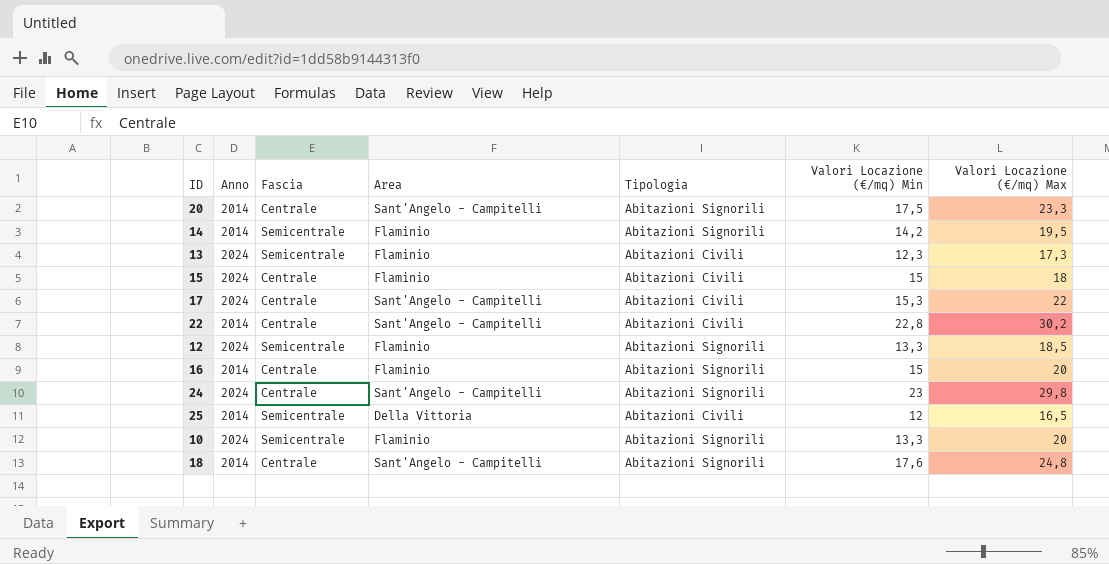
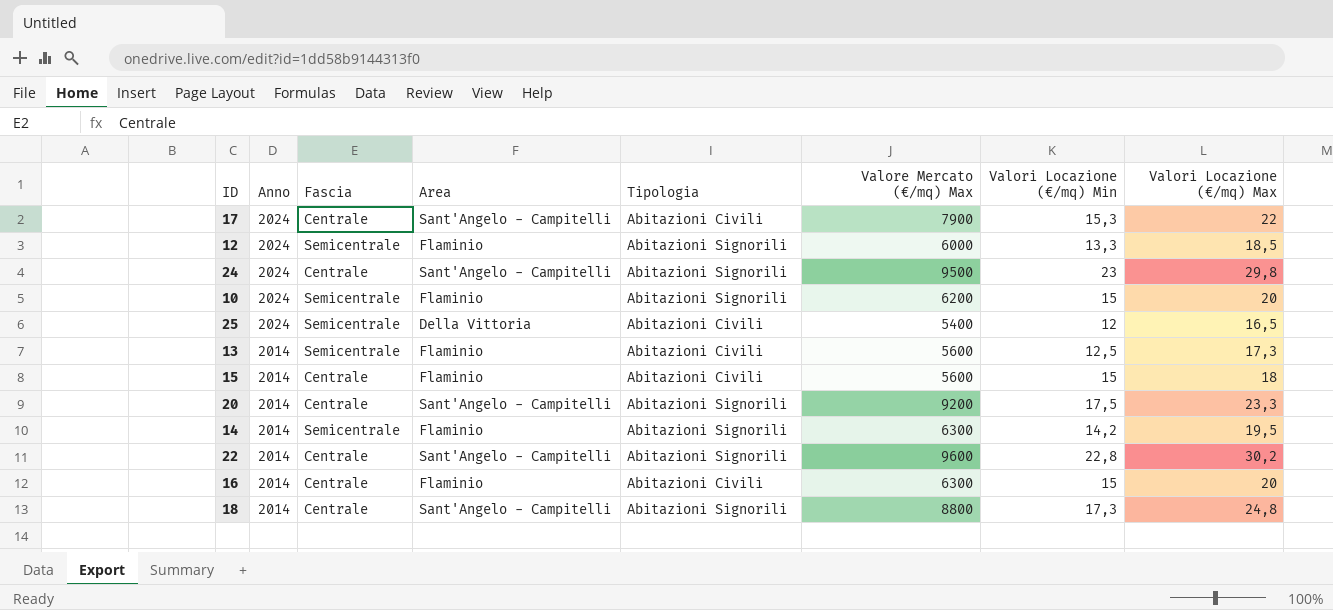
row order: none -> Anno descending
column Valore Mercato (€/mq) Max | position: none -> 6
10 | Valori Locazione (€/mq) Min: 13,3 -> 15
25 | Anno: 2014 -> 2024
13 | Anno: 2024 -> 2014
13 | Valori Locazione (€/mq) Min: 12,3 -> 12,5
15 | Anno: 2024 -> 2014
22 | Tipologia: Abitazioni Civili -> Abitazioni Signorili
16 | Tipologia: Abitazioni Signorili -> Abitazioni Civili
18 | Valori Locazione (€/mq) Min: 17,6 -> 17,3

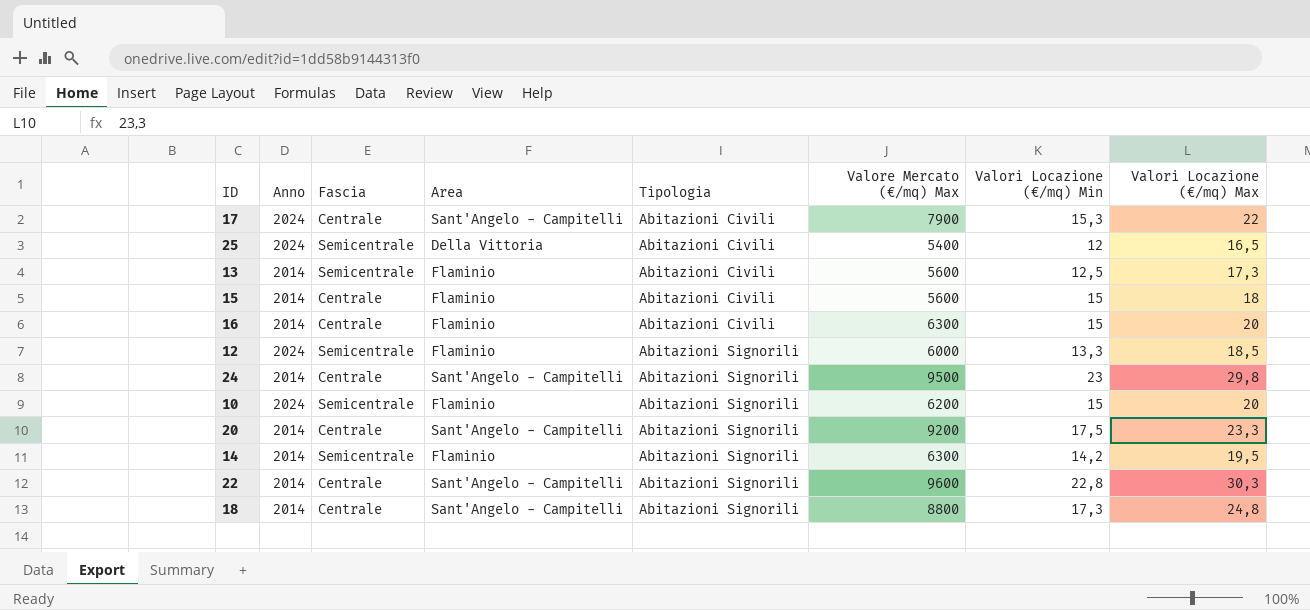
row order: Anno descending -> Tipologia ascending
24 | Anno: 2024 -> 2014
22 | Valori Locazione (€/mq) Max: 30,2 -> 30,3

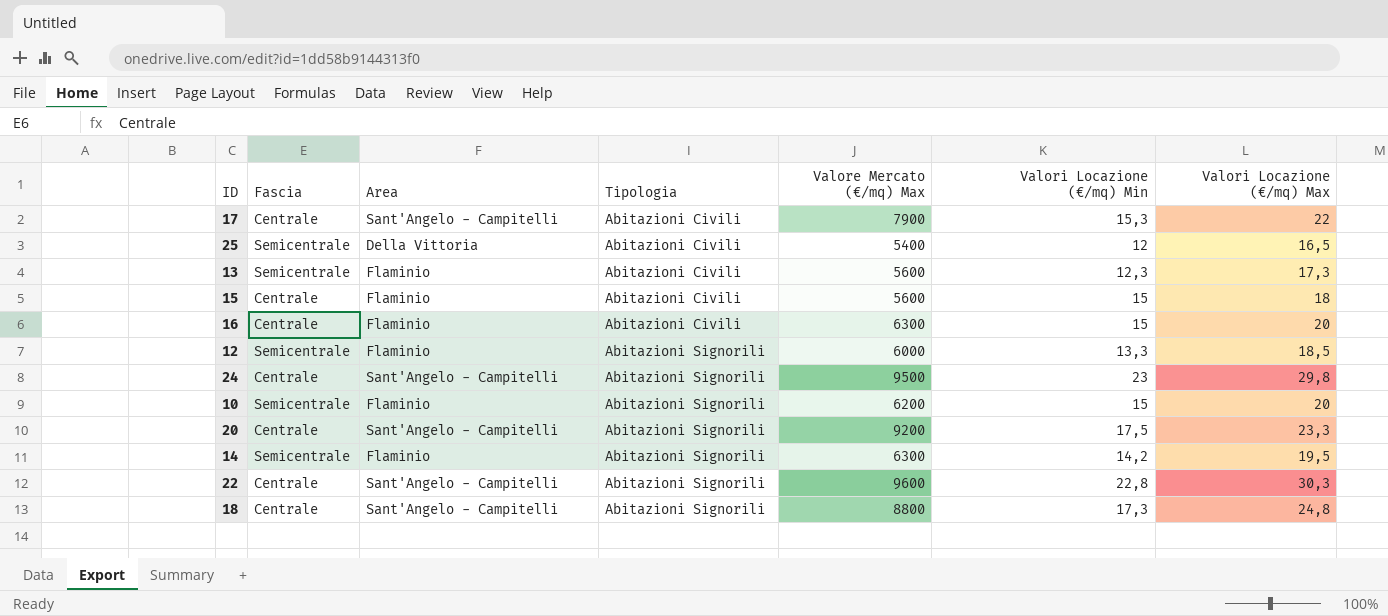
column Anno | position: 2 -> none
13 | Valori Locazione (€/mq) Min: 12,5 -> 12,3

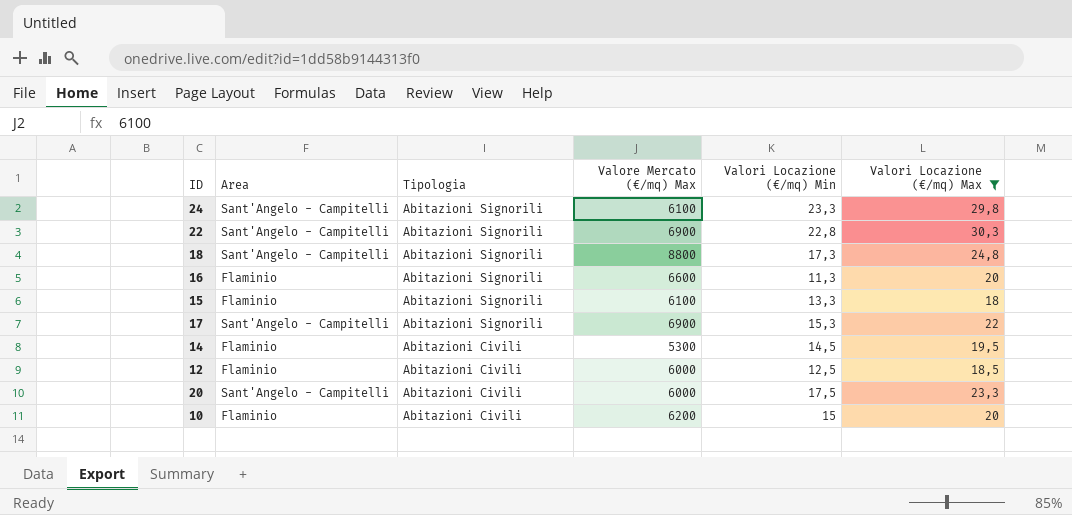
filter: none -> Valori Locazione (€/mq) Max >= 18
row order: Tipologia ascending -> Tipologia descending
column Fascia | position: 2 -> none
24 | Valore Mercato (€/mq) Max: 9500 -> 6100
24 | Valori Locazione (€/mq) Min: 23 -> 23,3
22 | Valore Mercato (€/mq) Max: 9600 -> 6900
16 | Tipologia: Abitazioni Civili -> Abitazioni Signorili
16 | Valore Mercato (€/mq) Max: 6300 -> 6600
16 | Valori Locazione (€/mq) Min: 15 -> 11,3
15 | Tipologia: Abitazioni Civili -> Abitazioni Signorili
15 | Valore Mercato (€/mq) Max: 5600 -> 6100
15 | Valori Locazione (€/mq) Min: 15 -> 13,3
17 | Tipologia: Abitazioni Civili -> Abitazioni Signorili
17 | Valore Mercato (€/mq) Max: 7900 -> 6900
14 | Tipologia: Abitazioni Signorili -> Abitazioni Civili
14 | Valore Mercato (€/mq) Max: 6300 -> 5300
14 | Valori Locazione (€/mq) Min: 14,2 -> 14,5
12 | Tipologia: Abitazioni Signorili -> Abitazioni Civili
12 | Valori Locazione (€/mq) Min: 13,3 -> 12,5
20 | Tipologia: Abitazioni Signorili -> Abitazioni Civili
20 | Valore Mercato (€/mq) Max: 9200 -> 6000
10 | Tipologia: Abitazioni Signorili -> Abitazioni Civili

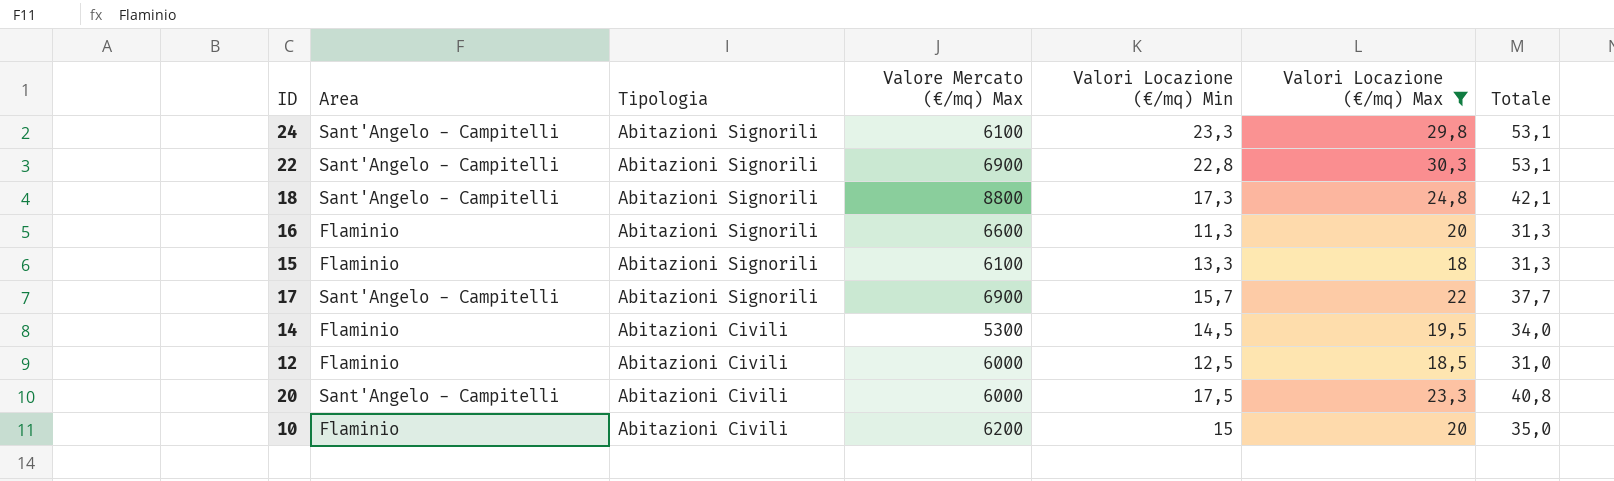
column Totale | formula: none -> [Valori Locazione (€/mq) Min] + [Valori Locazione (€/mq) Max]
17 | Valori Locazione (€/mq) Min: 15,3 -> 15,7

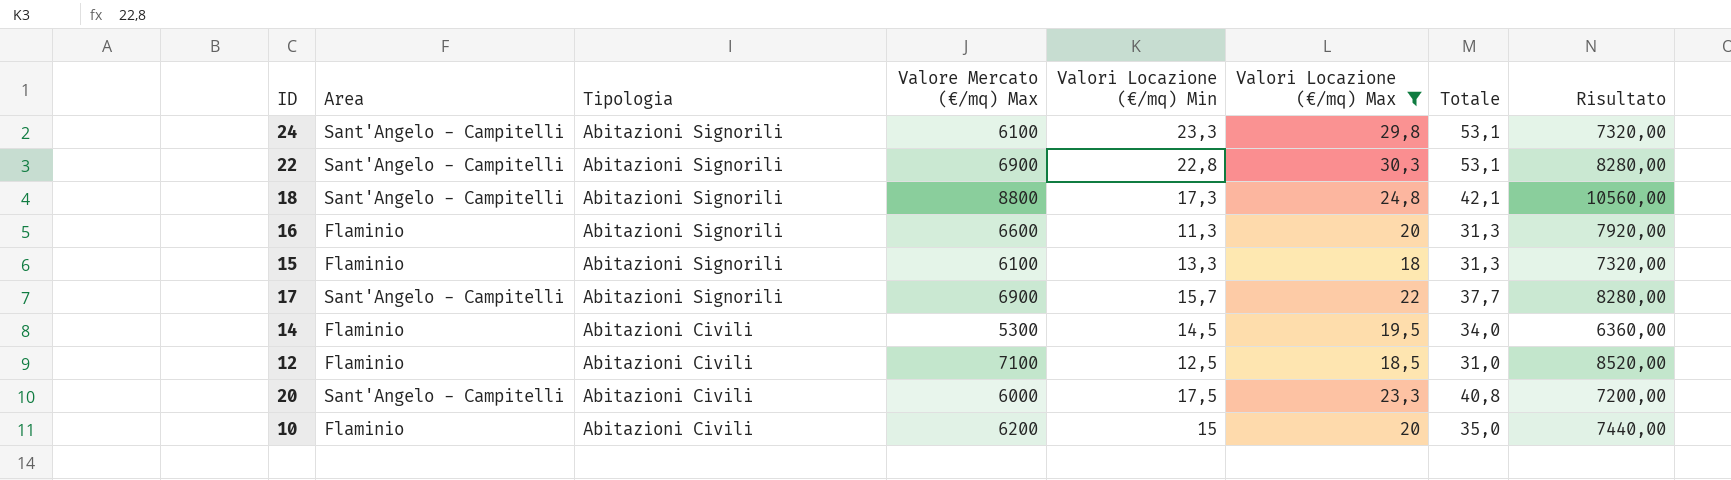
column Risultato | formula: none -> [Valore Mercato (€/mq) Max] * 1,2
12 | Valore Mercato (€/mq) Max: 6000 -> 7100

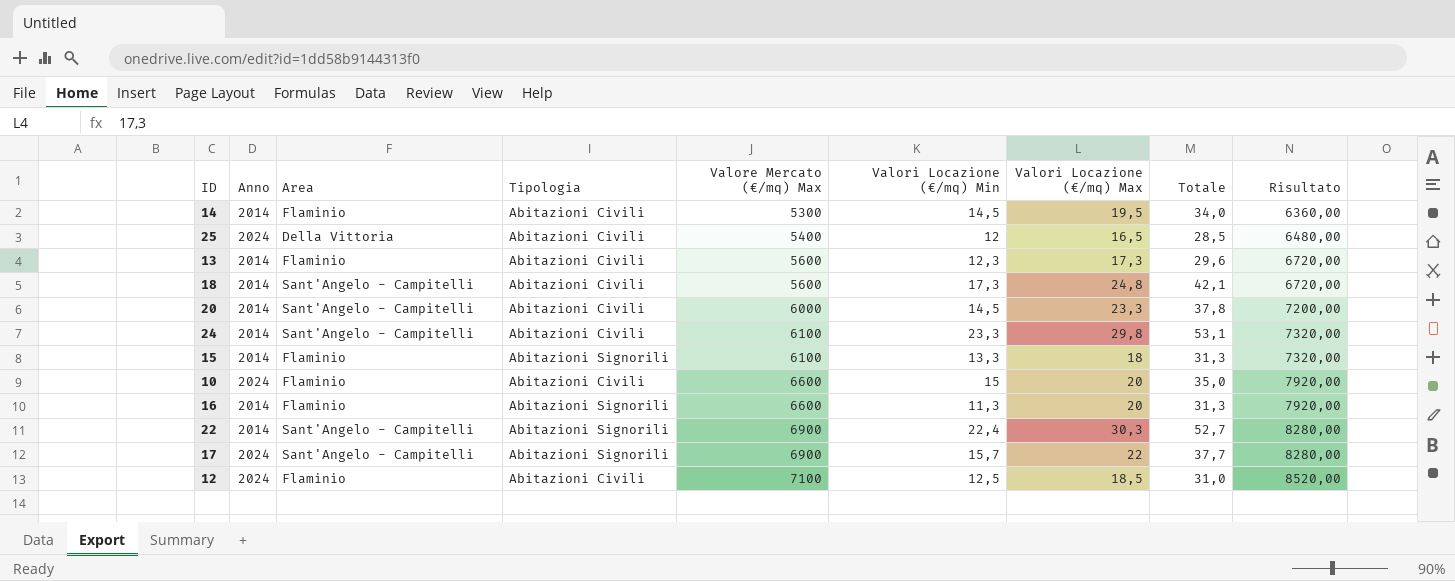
filter: Valori Locazione (€/mq) Max >= 18 -> none
row order: Tipologia descending -> Valore Mercato (€/mq) Max ascending
column Anno | position: none -> 2
18 | Tipologia: Abitazioni Signorili -> Abitazioni Civili
18 | Valore Mercato (€/mq) Max: 8800 -> 5600
18 | Risultato: 10560,00 -> 6720,00
20 | Valori Locazione (€/mq) Min: 17,5 -> 14,5
20 | Totale: 40,8 -> 37,8
24 | Tipologia: Abitazioni Signorili -> Abitazioni Civili
10 | Valore Mercato (€/mq) Max: 6200 -> 6600
10 | Risultato: 7440,00 -> 7920,00
22 | Valori Locazione (€/mq) Min: 22,8 -> 22,4
22 | Totale: 53,1 -> 52,7

